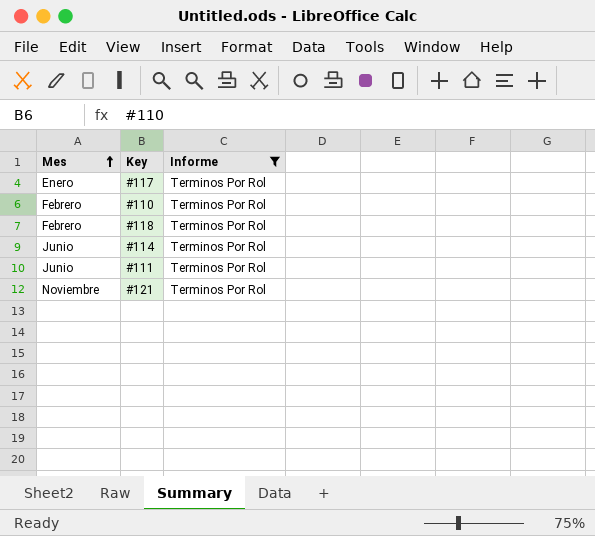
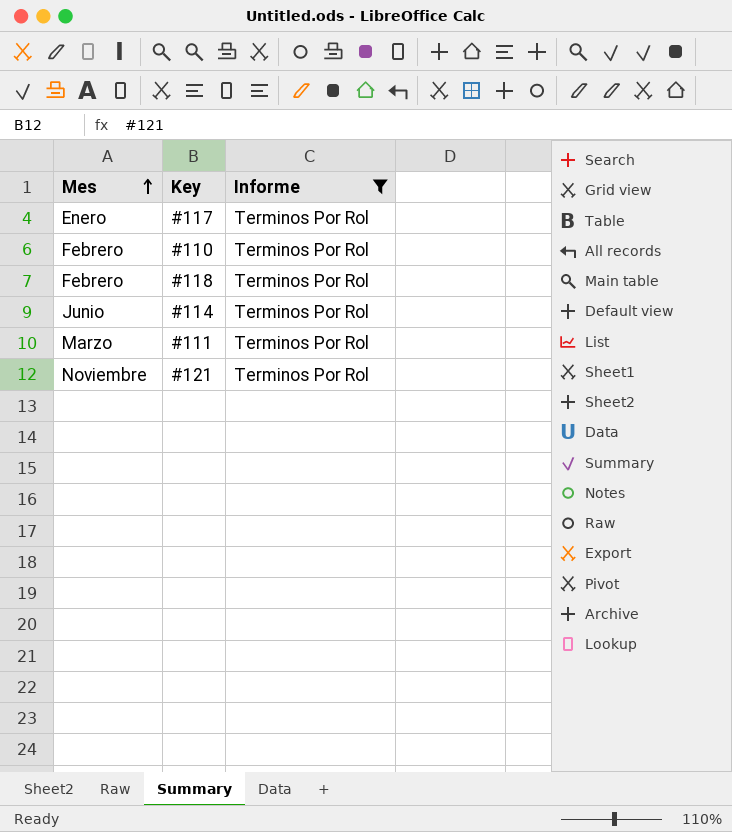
#111 | Mes: Junio -> Marzo

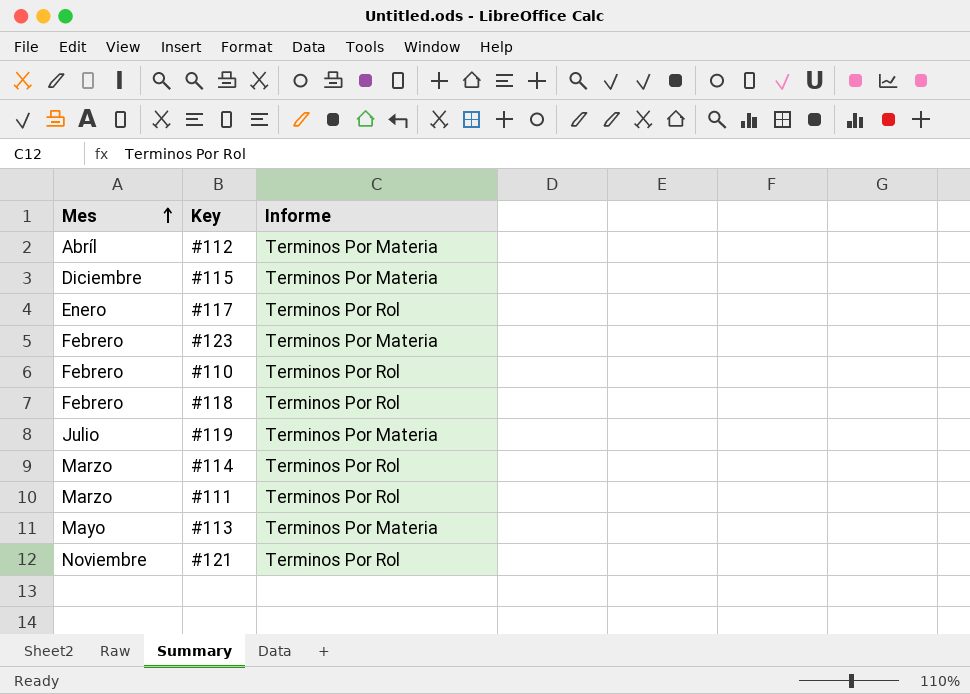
filter: Informe = Terminos Por Rol -> none
#114 | Mes: Junio -> Marzo

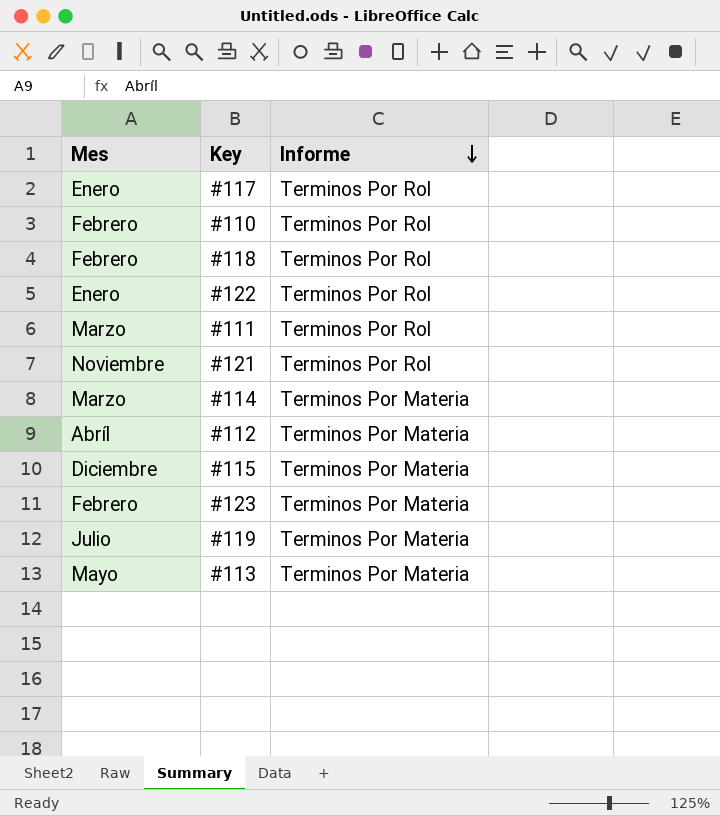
row order: Mes ascending -> Informe descending
row #122: none -> Enero | Terminos Por Rol
#114 | Informe: Terminos Por Rol -> Terminos Por Materia

